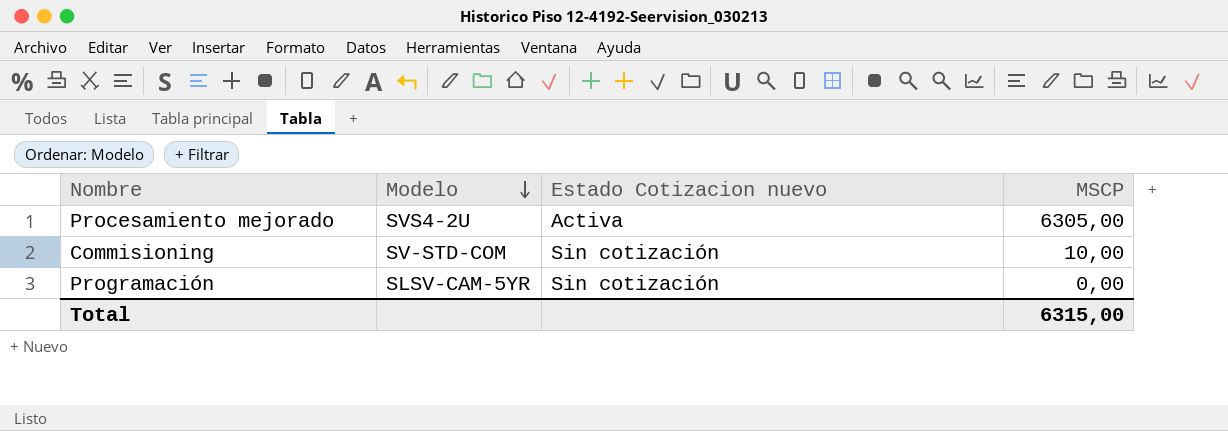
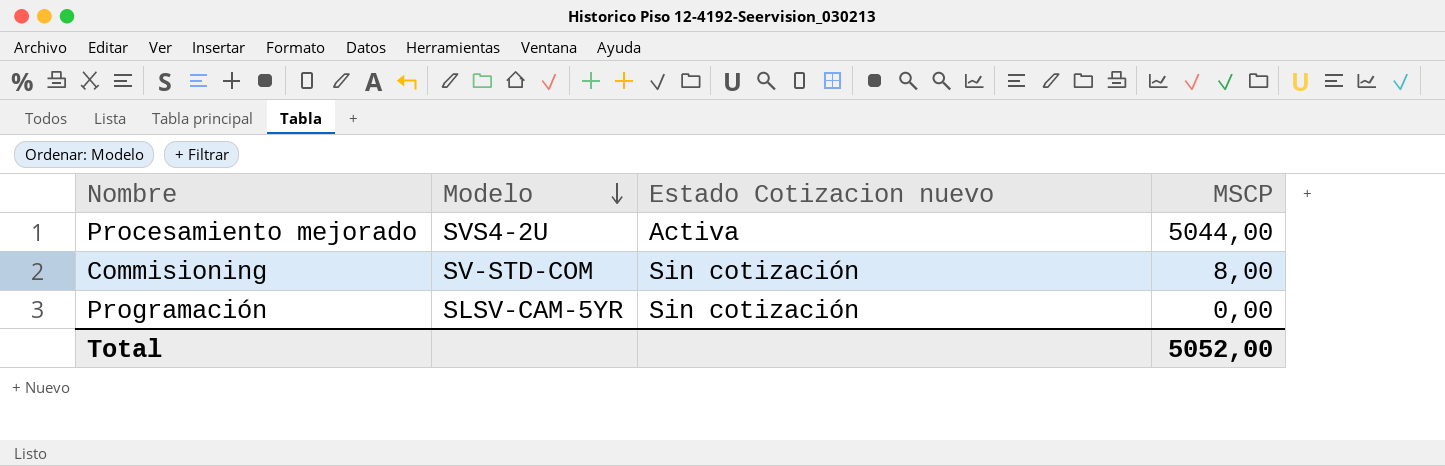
Procesamiento mejorado | MSCP: 6305,00 -> 5044,00
Commisioning | MSCP: 10,00 -> 8,00
Total | MSCP: 6315,00 -> 5052,00

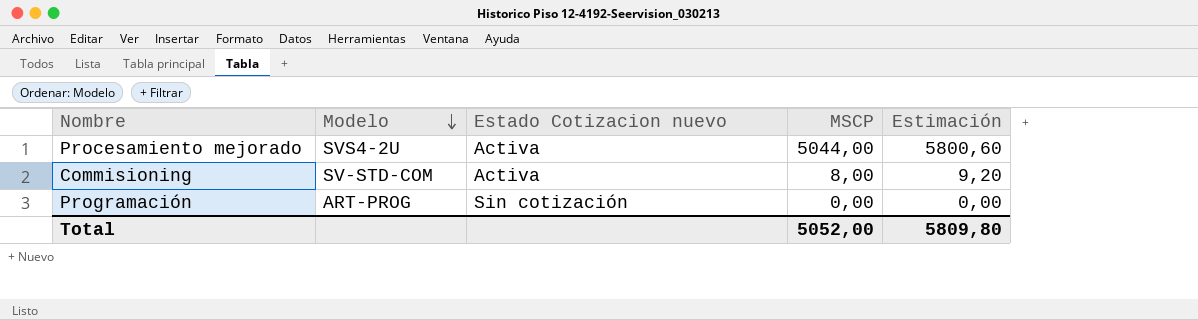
column Estimación | formula: none -> [MSCP] * 1,15
Commisioning | Estado Cotizacion nuevo: Sin cotización -> Activa
Programación | Modelo: SLSV-CAM-5YR -> ART-PROG

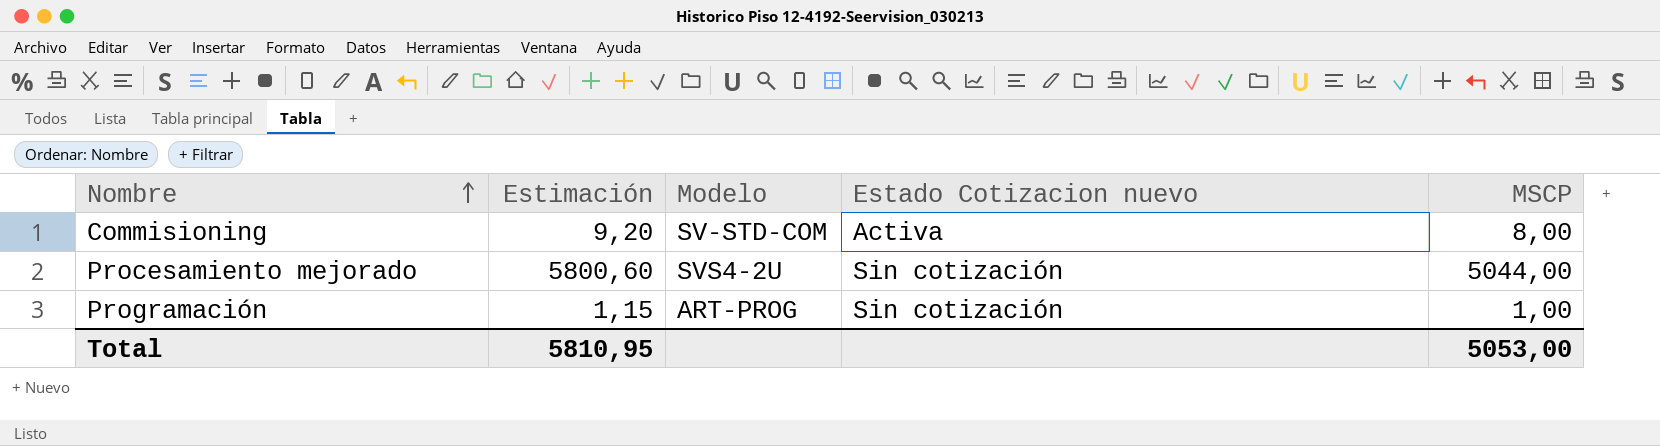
row order: Modelo descending -> Nombre ascending
column Estimación | position: 5 -> 2
Procesamiento mejorado | Estado Cotizacion nuevo: Activa -> Sin cotización
Programación | Estimación: 0,00 -> 1,15
Programación | MSCP: 0,00 -> 1,00
Total | Estimación: 5809,80 -> 5810,95
Total | MSCP: 5052,00 -> 5053,00

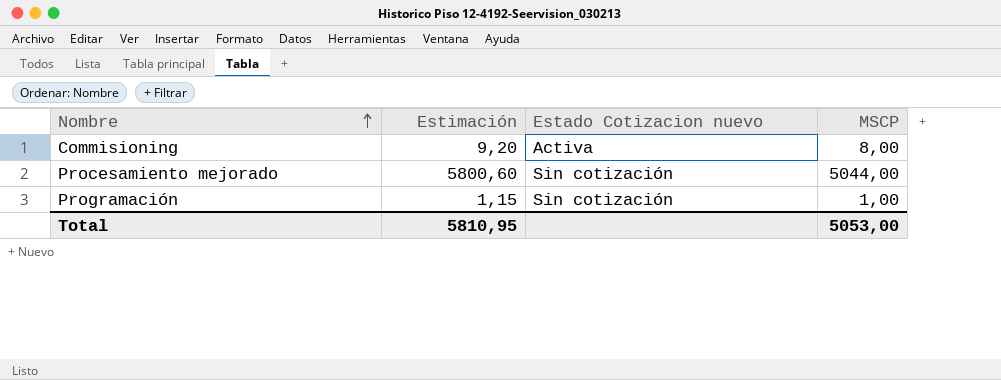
column Modelo | position: 3 -> none

